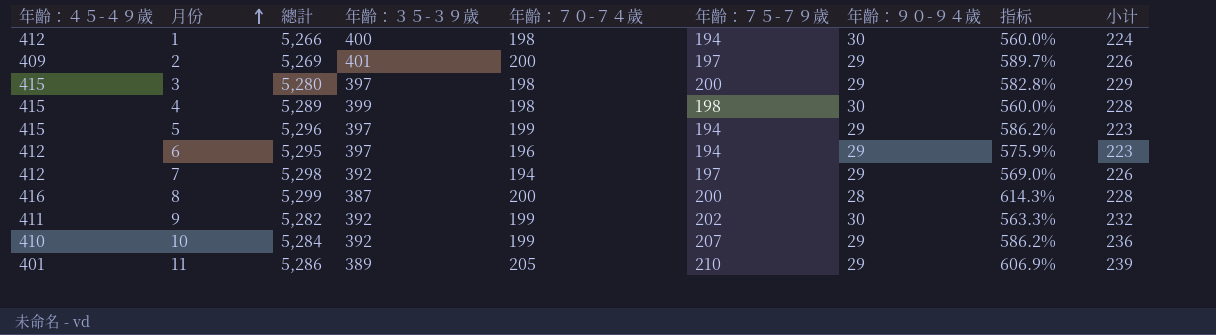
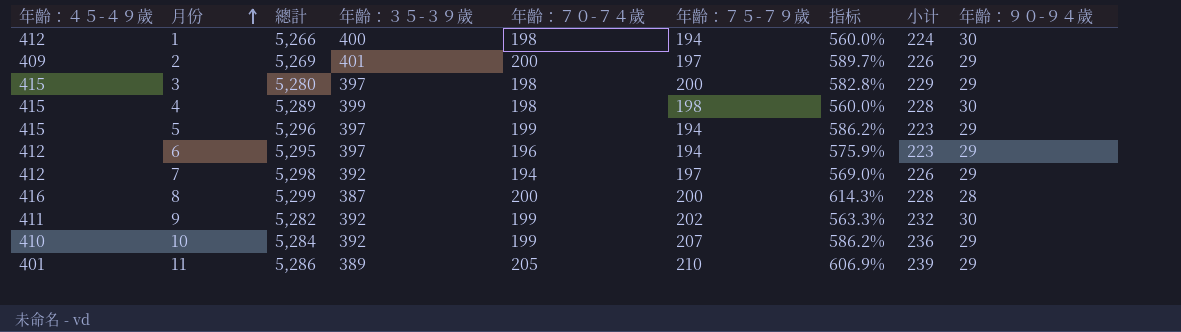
column 年齡：９０-９４歲 | position: 7 -> 9

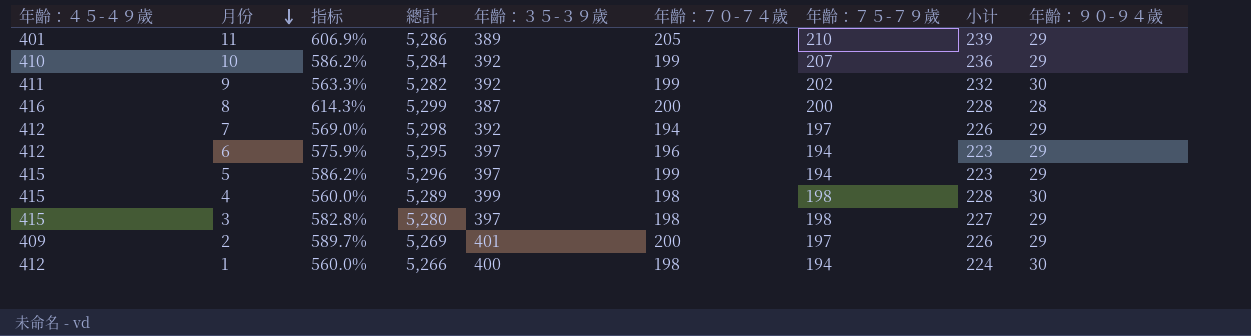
row order: 月份 ascending -> 月份 descending
column 指标 | position: 7 -> 3
3 | 年齡：７５-７９歲: 200 -> 198
3 | 小计: 229 -> 227

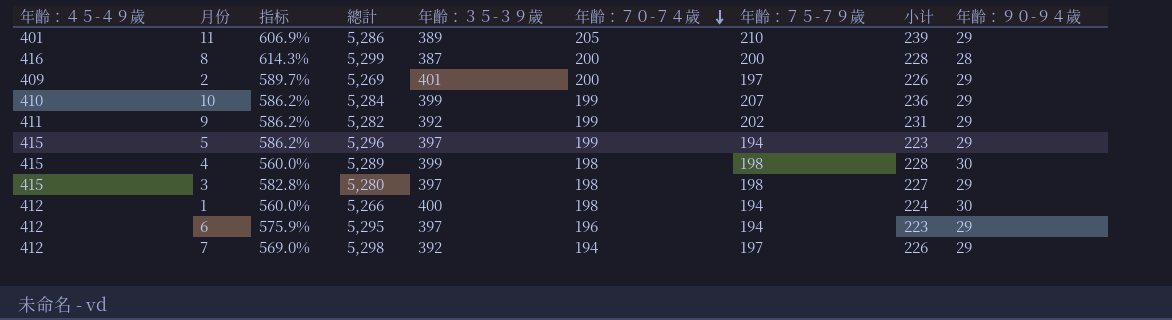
row order: 月份 descending -> 年齡：７０-７４歲 descending
10 | 年齡：３５-３９歲: 392 -> 399
9 | 指标: 563.3% -> 586.2%
9 | 小计: 232 -> 231
9 | 年齡：９０-９４歲: 30 -> 29

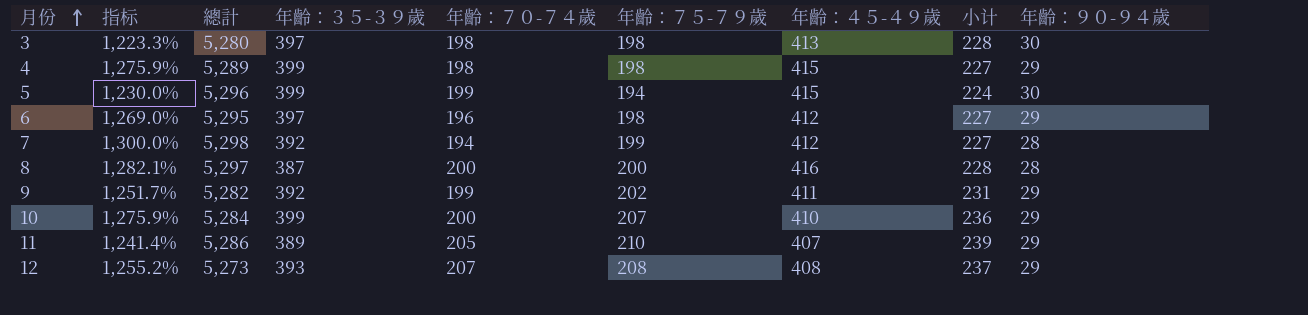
row order: 年齡：７０-７４歲 descending -> 月份 ascending
column 指标 | formula: ([年齡：７０-７４歲] - [年齡：９０-９４歲]) / [年齡：９０-９４歲] -> ([年齡：３５-３９歲] - [年齡：９０-９４歲]) / [年齡：９０-９４歲]
column 年齡：４５-４９歲 | position: 1 -> 7
row 2: 409 | 589.7% | 5,269 | 401 | 200 | 197 | 226 | 29 -> none
row 1: 412 | 560.0% | 5,266 | 400 | 198 | 194 | 224 | 30 -> none
3 | 年齡：４５-４９歲: 415 -> 413
3 | 小计: 227 -> 228
3 | 年齡：９０-９４歲: 29 -> 30
4 | 小计: 228 -> 227
4 | 年齡：９０-９４歲: 30 -> 29
5 | 年齡：３５-３９歲: 397 -> 399
5 | 小计: 223 -> 224
5 | 年齡：９０-９４歲: 29 -> 30
6 | 年齡：７５-７９歲: 194 -> 198
6 | 小计: 223 -> 227
7 | 年齡：７５-７９歲: 197 -> 199
7 | 小计: 226 -> 227
7 | 年齡：９０-９４歲: 29 -> 28
8 | 總計: 5,299 -> 5,297
10 | 年齡：７０-７４歲: 199 -> 200
11 | 年齡：４５-４９歲: 401 -> 407
row 12: none -> 1,255.2% | 5,273 | 393 | 207 | 208 | 408 | 237 | 29

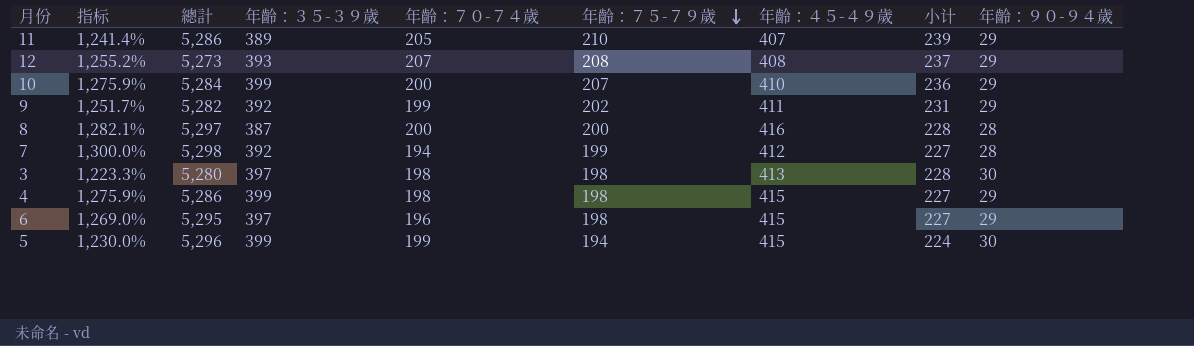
row order: 月份 ascending -> 年齡：７５-７９歲 descending
4 | 總計: 5,289 -> 5,286
6 | 年齡：４５-４９歲: 412 -> 415

